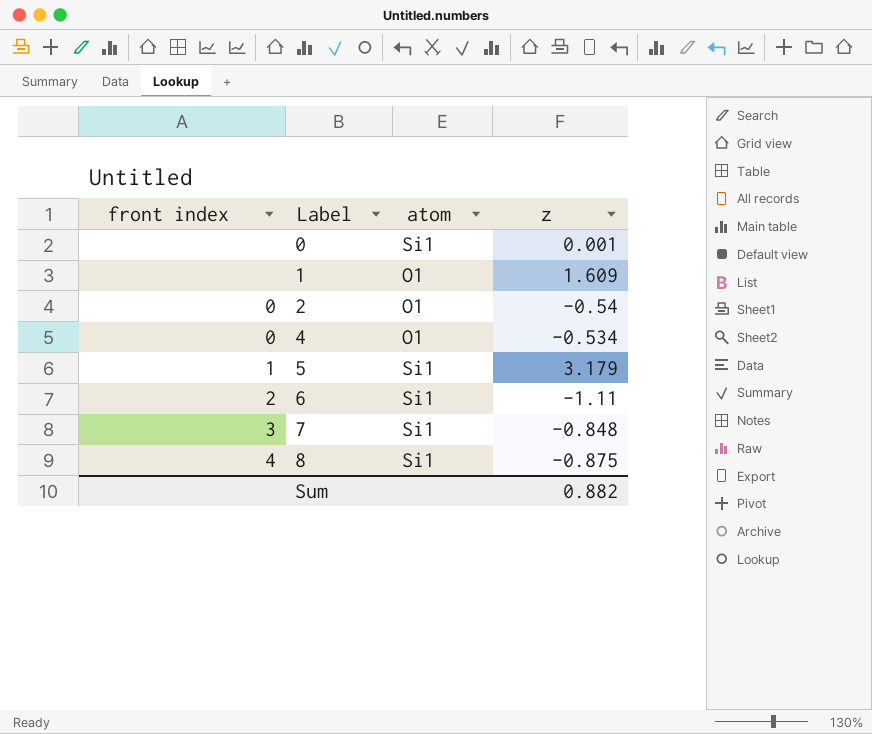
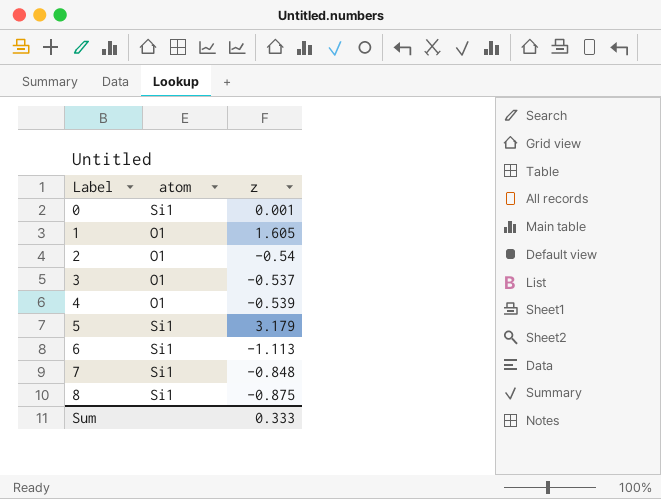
column front index | position: 1 -> none
1 | z: 1.609 -> 1.605
row 3: none -> O1 | -0.537
4 | z: -0.534 -> -0.539
6 | z: -1.11 -> -1.113
Sum | z: 0.882 -> 0.333

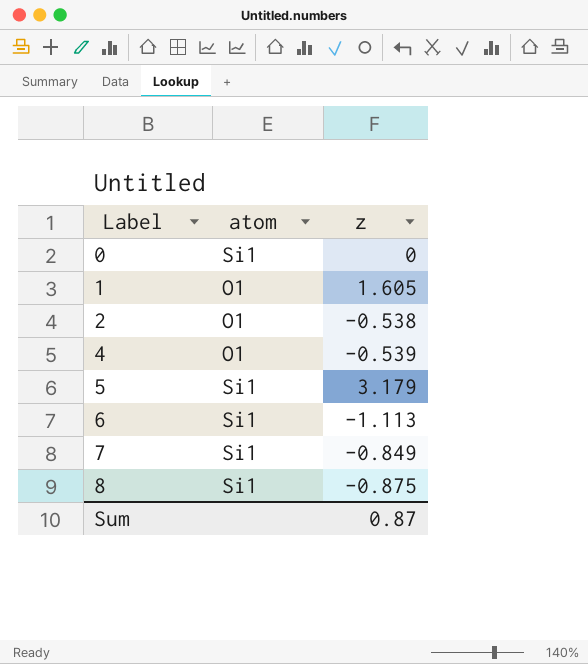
row 3: O1 | -0.537 -> none
0 | z: 0.001 -> 0
2 | z: -0.54 -> -0.538
7 | z: -0.848 -> -0.849
Sum | z: 0.333 -> 0.87

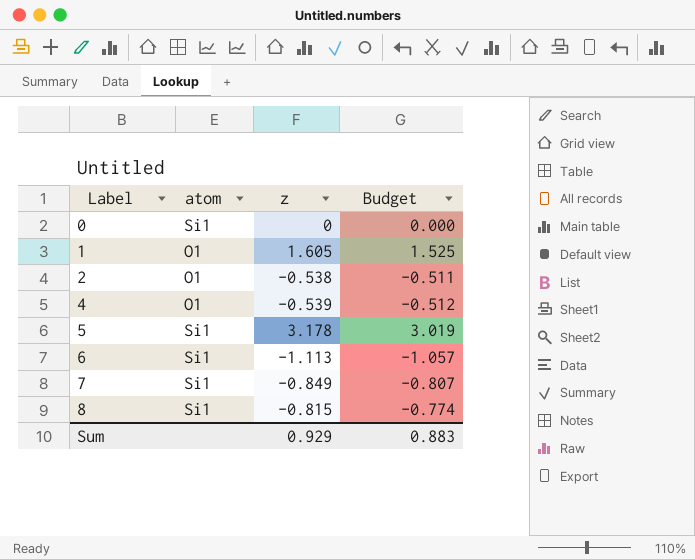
column Budget | formula: none -> [z] * 0.95
5 | z: 3.179 -> 3.178
8 | z: -0.875 -> -0.815
Sum | z: 0.87 -> 0.929

